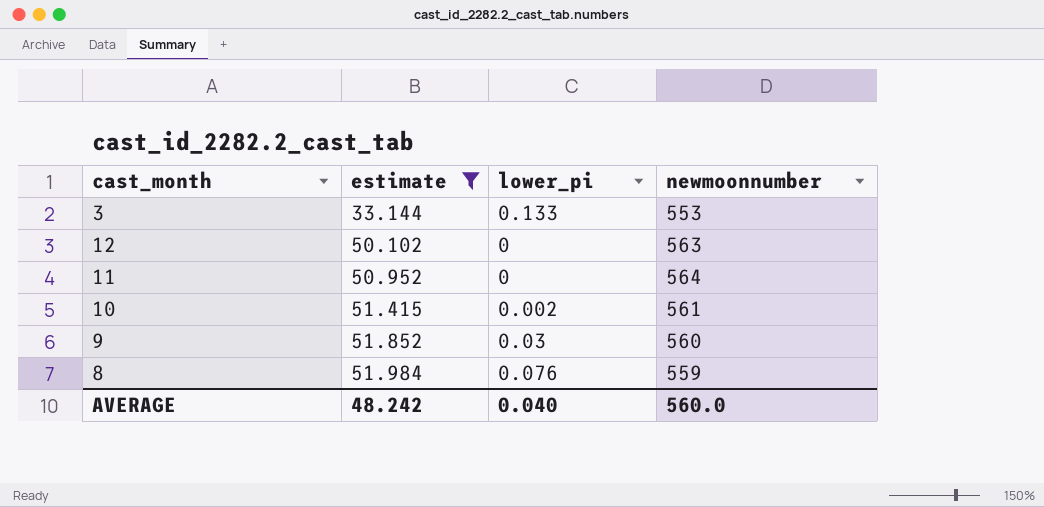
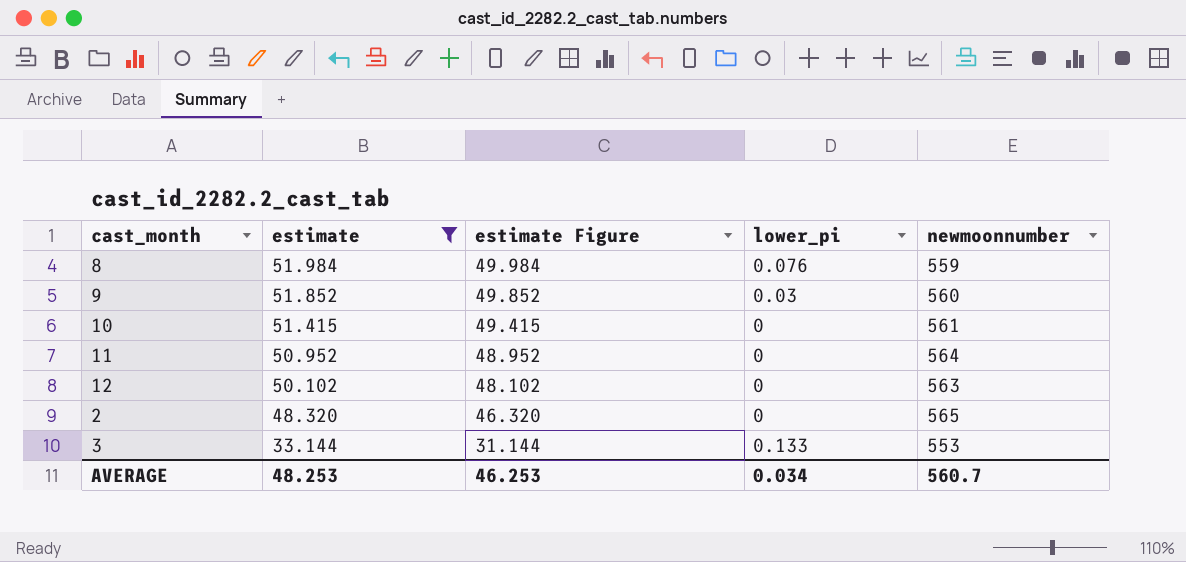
row order: estimate ascending -> estimate descending
column estimate Figure | formula: none -> [estimate] - 2
10 | lower_pi: 0.002 -> 0
row 2: none -> 48.320 | 46.320 | 0 | 565
AVERAGE | estimate: 48.242 -> 48.253
AVERAGE | lower_pi: 0.040 -> 0.034
AVERAGE | newmoonnumber: 560.0 -> 560.7

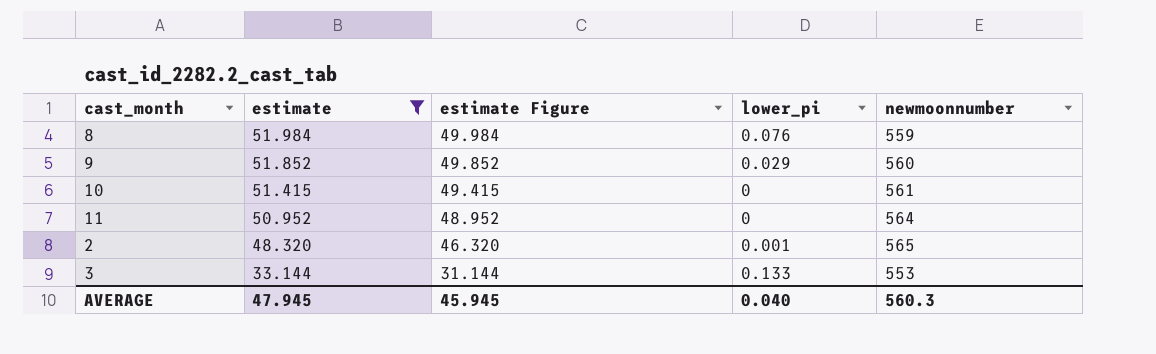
row 12: 50.102 | 48.102 | 0 | 563 -> none
9 | lower_pi: 0.03 -> 0.029
2 | lower_pi: 0 -> 0.001
AVERAGE | estimate: 48.253 -> 47.945
AVERAGE | estimate Figure: 46.253 -> 45.945
AVERAGE | lower_pi: 0.034 -> 0.040
AVERAGE | newmoonnumber: 560.7 -> 560.3

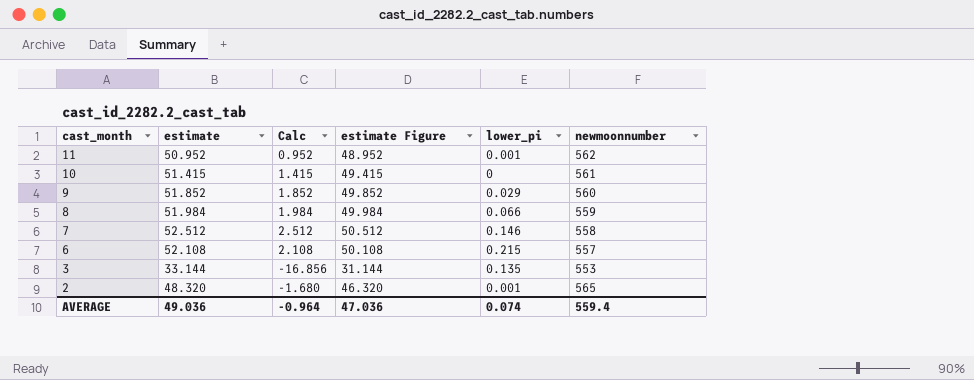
filter: estimate <= 51.984 -> none
row order: estimate descending -> cast_month descending
column Calc | formula: none -> [estimate] - 50
11 | lower_pi: 0 -> 0.001
11 | newmoonnumber: 564 -> 562
8 | lower_pi: 0.076 -> 0.066
3 | lower_pi: 0.133 -> 0.135
AVERAGE | estimate: 47.945 -> 49.036
AVERAGE | estimate Figure: 45.945 -> 47.036
AVERAGE | lower_pi: 0.040 -> 0.074
AVERAGE | newmoonnumber: 560.3 -> 559.4

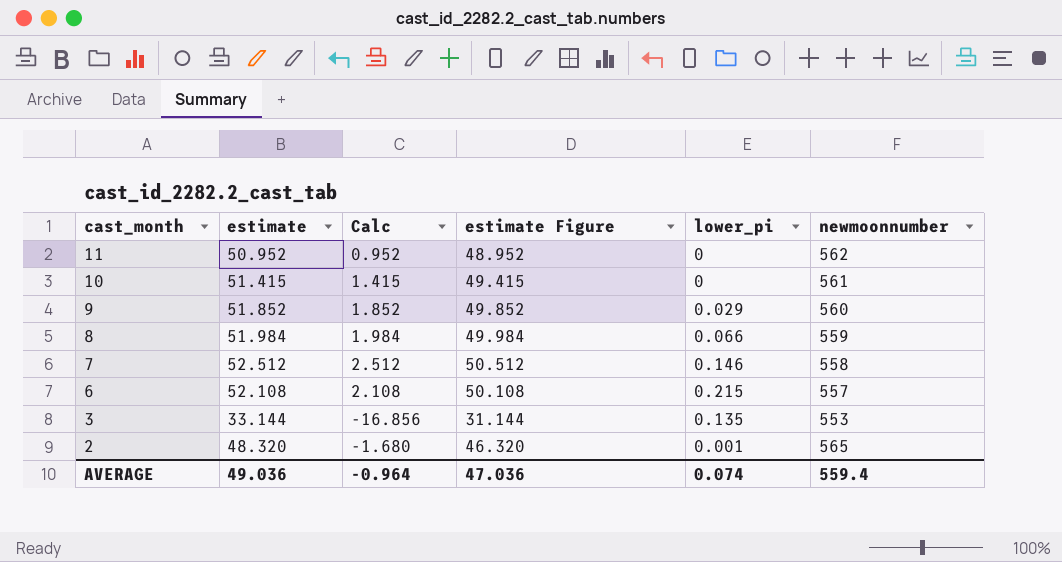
11 | lower_pi: 0.001 -> 0

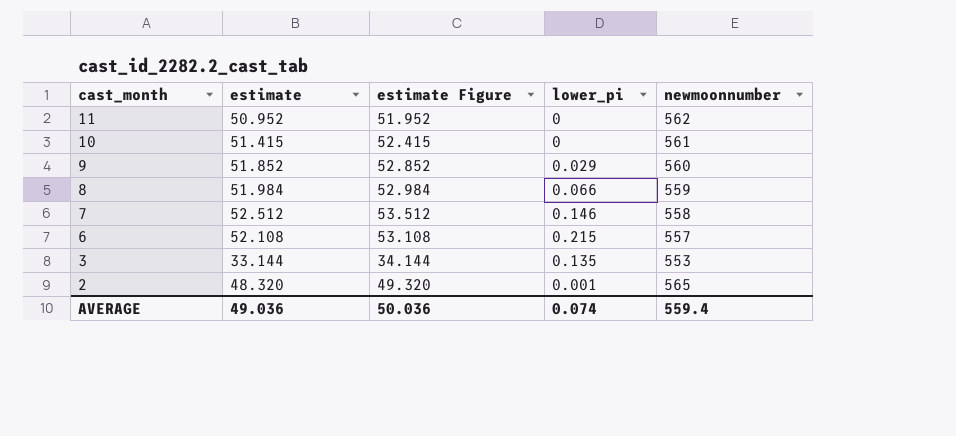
column Calc | formula: [estimate] - 50 -> none
column estimate Figure | formula: [estimate] - 2 -> [estimate] + 1
AVERAGE | estimate Figure: 47.036 -> 50.036

